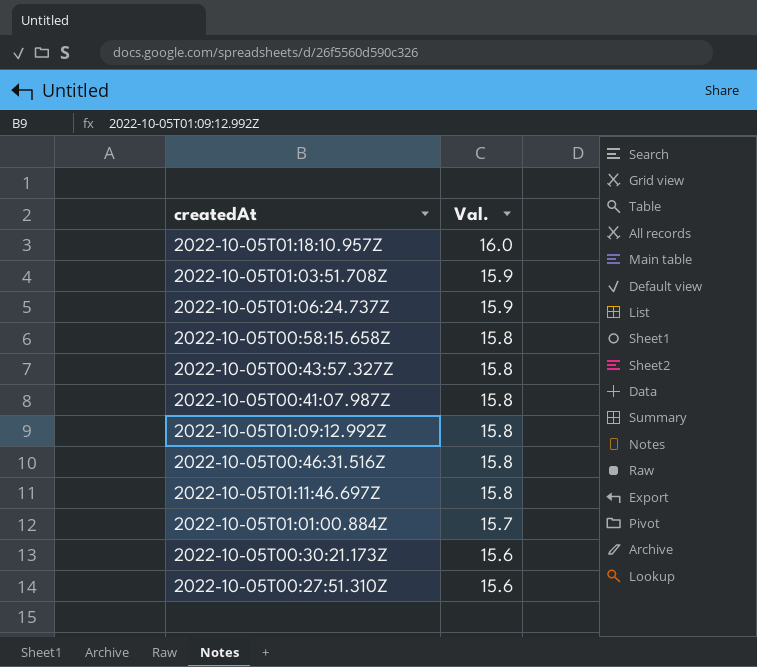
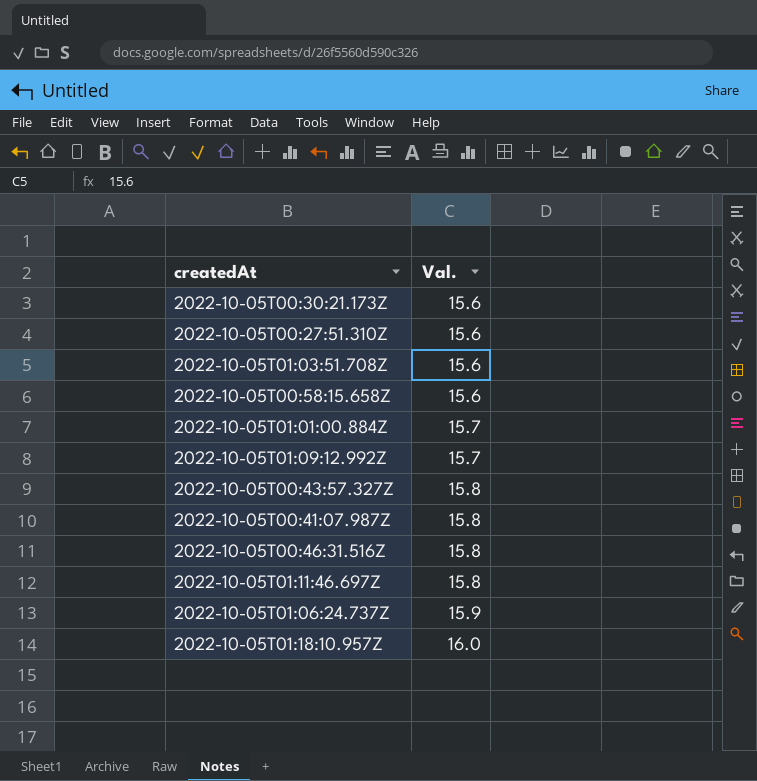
row order: Val. descending -> Val. ascending
2022-10-05T01:03:51.708Z | Val.: 15.9 -> 15.6
2022-10-05T00:58:15.658Z | Val.: 15.8 -> 15.6
2022-10-05T01:09:12.992Z | Val.: 15.8 -> 15.7

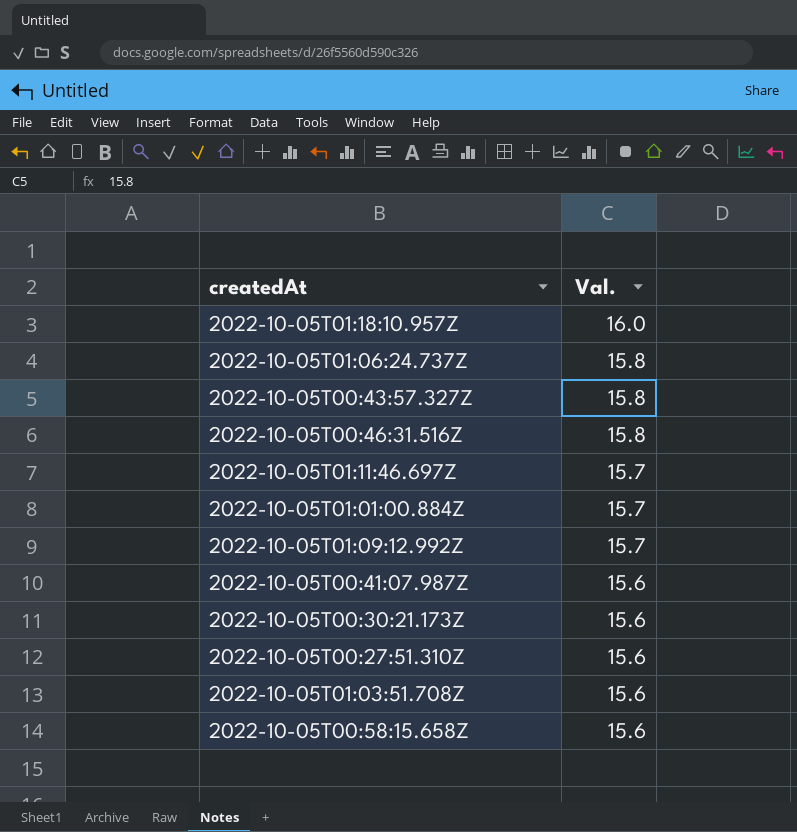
row order: Val. ascending -> Val. descending
2022-10-05T01:06:24.737Z | Val.: 15.9 -> 15.8
2022-10-05T01:11:46.697Z | Val.: 15.8 -> 15.7
2022-10-05T00:41:07.987Z | Val.: 15.8 -> 15.6

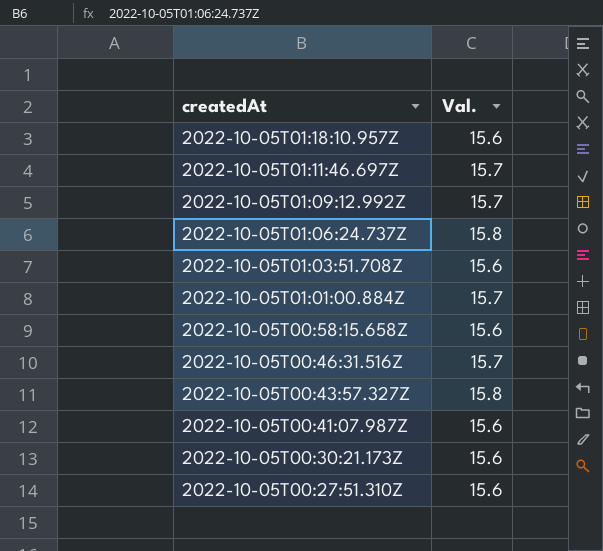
row order: Val. descending -> createdAt descending
2022-10-05T01:18:10.957Z | Val.: 16.0 -> 15.6
2022-10-05T00:46:31.516Z | Val.: 15.8 -> 15.7

